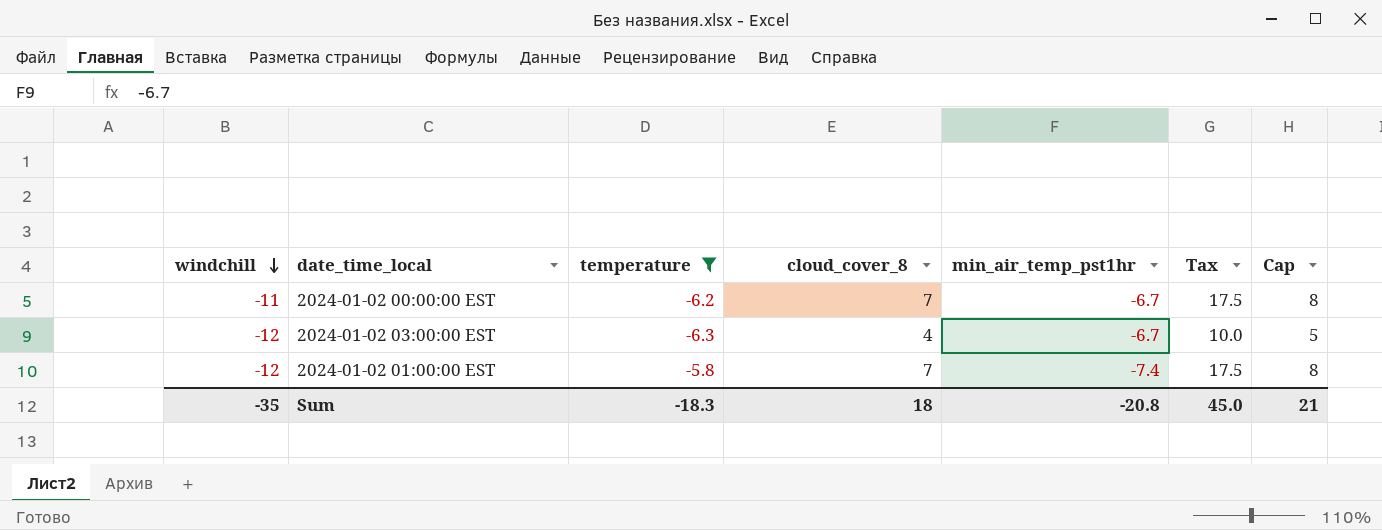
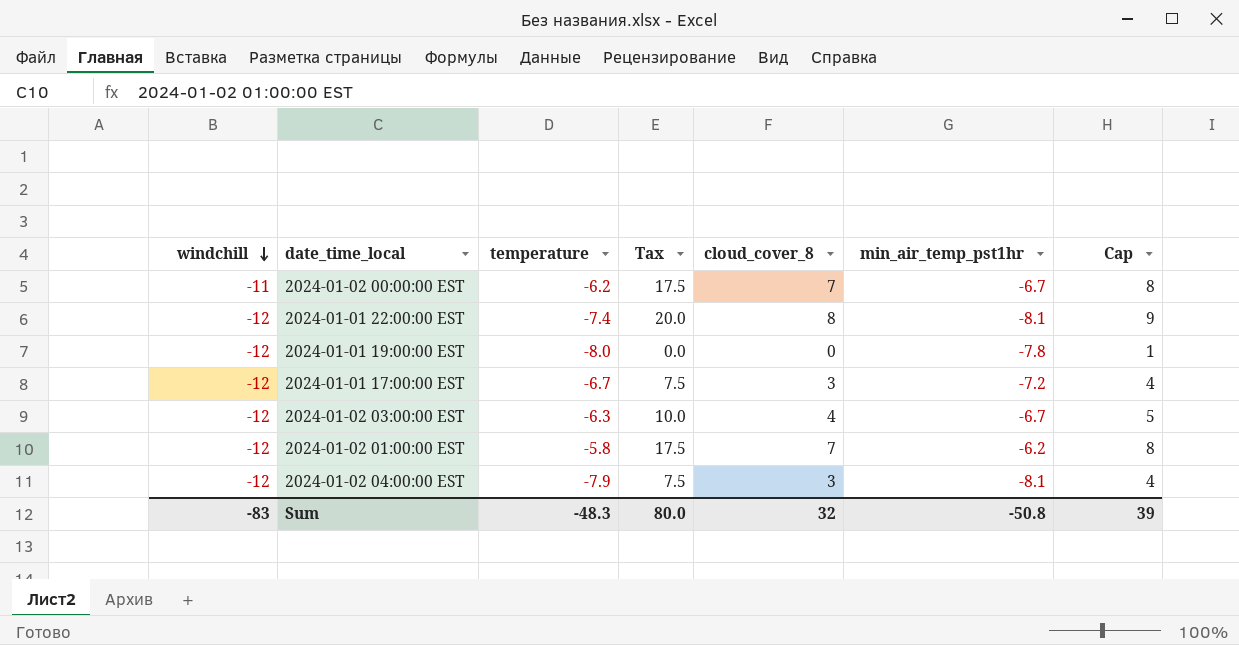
filter: temperature >= -6.3 -> none
column Tax | position: 6 -> 4
2024-01-02 01:00:00 EST | min_air_temp_pst1hr: -7.4 -> -6.2
Sum | windchill: -35 -> -83
Sum | temperature: -18.3 -> -48.3
Sum | Tax: 45.0 -> 80.0
Sum | cloud_cover_8: 18 -> 32
Sum | min_air_temp_pst1hr: -20.8 -> -50.8
Sum | Cap: 21 -> 39

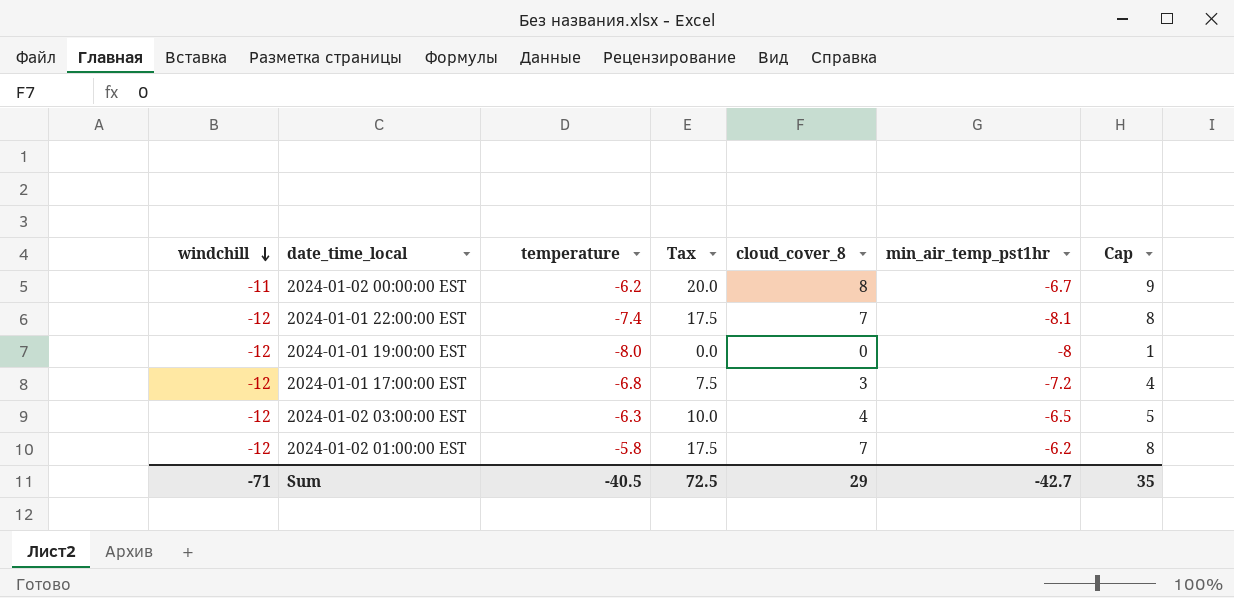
row 2024-01-02 04:00:00 EST: -12 | -7.9 | 7.5 | 3 | -8.1 | 4 -> none
2024-01-02 00:00:00 EST | Tax: 17.5 -> 20.0
2024-01-02 00:00:00 EST | cloud_cover_8: 7 -> 8
2024-01-02 00:00:00 EST | Cap: 8 -> 9
2024-01-01 22:00:00 EST | Tax: 20.0 -> 17.5
2024-01-01 22:00:00 EST | cloud_cover_8: 8 -> 7
2024-01-01 22:00:00 EST | Cap: 9 -> 8
2024-01-01 19:00:00 EST | min_air_temp_pst1hr: -7.8 -> -8
2024-01-01 17:00:00 EST | temperature: -6.7 -> -6.8
2024-01-02 03:00:00 EST | min_air_temp_pst1hr: -6.7 -> -6.5
Sum | windchill: -83 -> -71
Sum | temperature: -48.3 -> -40.5
Sum | Tax: 80.0 -> 72.5
Sum | cloud_cover_8: 32 -> 29
Sum | min_air_temp_pst1hr: -50.8 -> -42.7
Sum | Cap: 39 -> 35

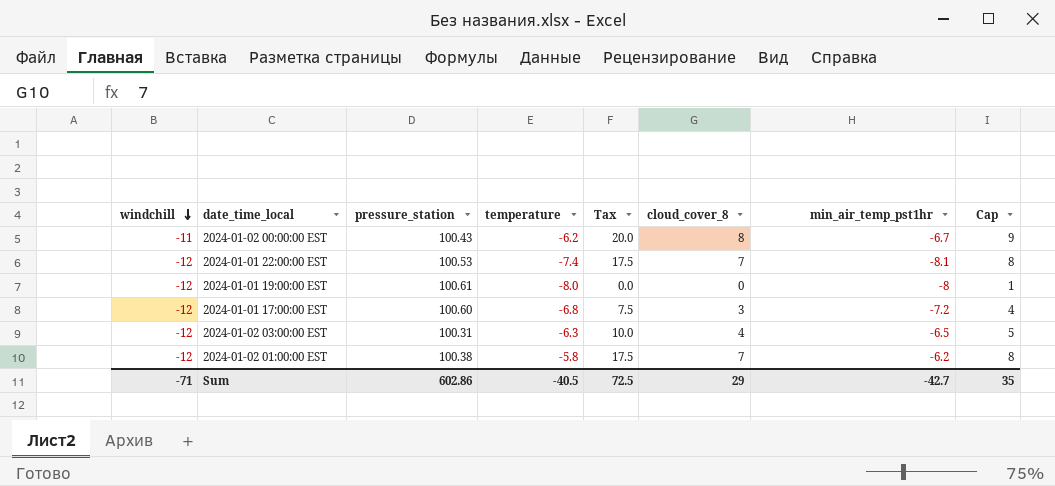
column pressure_station | position: none -> 3

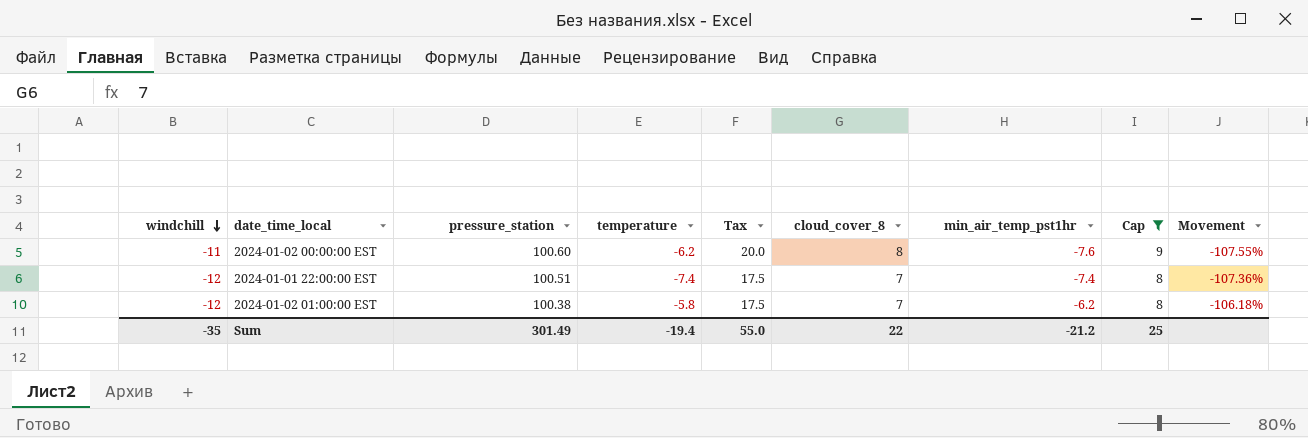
filter: none -> Cap >= 8
column Movement | formula: none -> ([min_air_temp_pst1hr] - [pressure_station]) / [pressure_station]
2024-01-02 00:00:00 EST | pressure_station: 100.43 -> 100.60
2024-01-02 00:00:00 EST | min_air_temp_pst1hr: -6.7 -> -7.6
2024-01-01 22:00:00 EST | pressure_station: 100.53 -> 100.51
2024-01-01 22:00:00 EST | min_air_temp_pst1hr: -8.1 -> -7.4
Sum | windchill: -71 -> -35
Sum | pressure_station: 602.86 -> 301.49
Sum | temperature: -40.5 -> -19.4
Sum | Tax: 72.5 -> 55.0
Sum | cloud_cover_8: 29 -> 22
Sum | min_air_temp_pst1hr: -42.7 -> -21.2
Sum | Cap: 35 -> 25

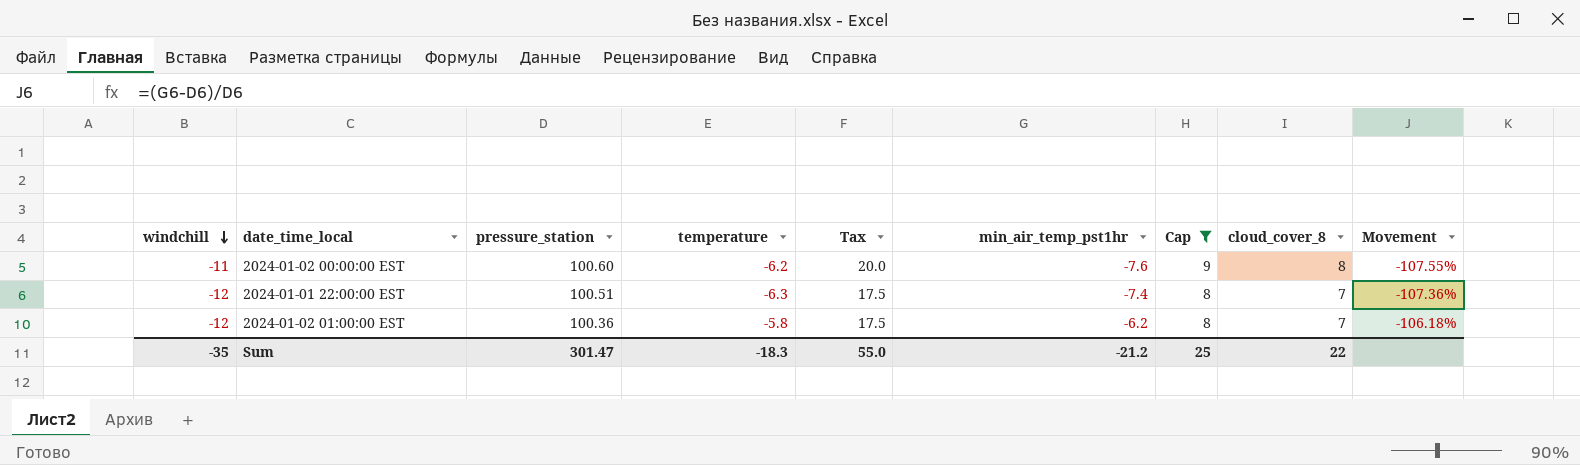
column cloud_cover_8 | position: 6 -> 8
2024-01-01 22:00:00 EST | temperature: -7.4 -> -6.3
2024-01-02 01:00:00 EST | pressure_station: 100.38 -> 100.36
Sum | pressure_station: 301.49 -> 301.47
Sum | temperature: -19.4 -> -18.3

